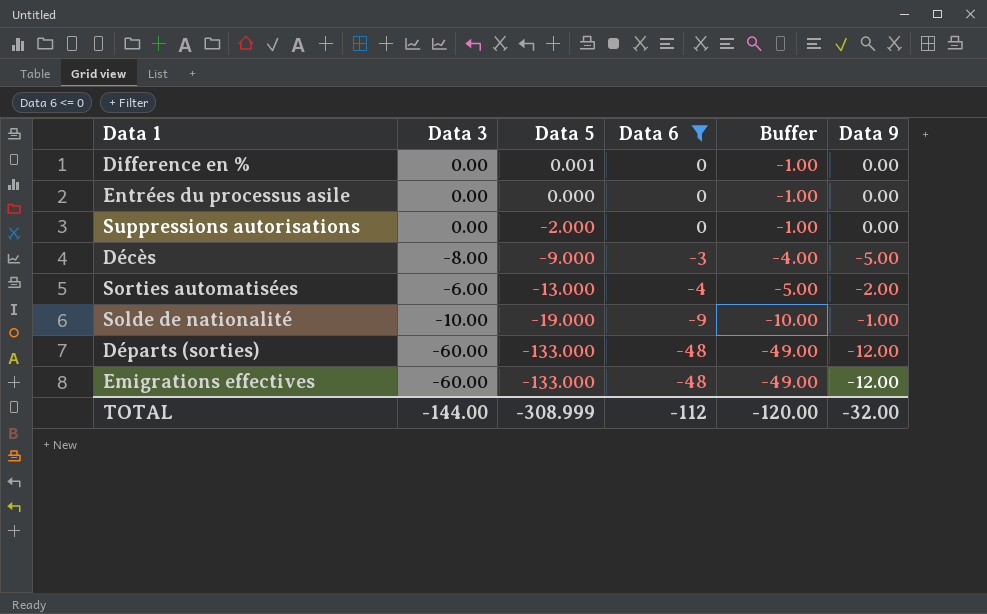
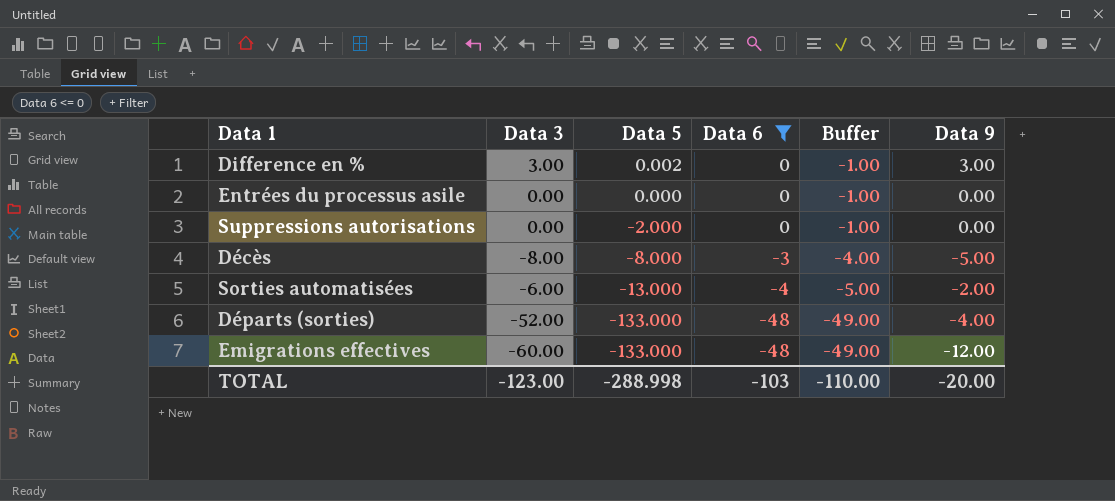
row Solde de nationalité: -10.00 | -19.000 | -9 | -10.00 | -1.00 -> none
Difference en % | Data 3: 0.00 -> 3.00
Difference en % | Data 5: 0.001 -> 0.002
Difference en % | Data 9: 0.00 -> 3.00
Décès | Data 5: -9.000 -> -8.000
Départs (sorties) | Data 3: -60.00 -> -52.00
Départs (sorties) | Data 9: -12.00 -> -4.00
TOTAL | Data 3: -144.00 -> -123.00
TOTAL | Data 5: -308.999 -> -288.998
TOTAL | Data 6: -112 -> -103
TOTAL | Buffer: -120.00 -> -110.00
TOTAL | Data 9: -32.00 -> -20.00

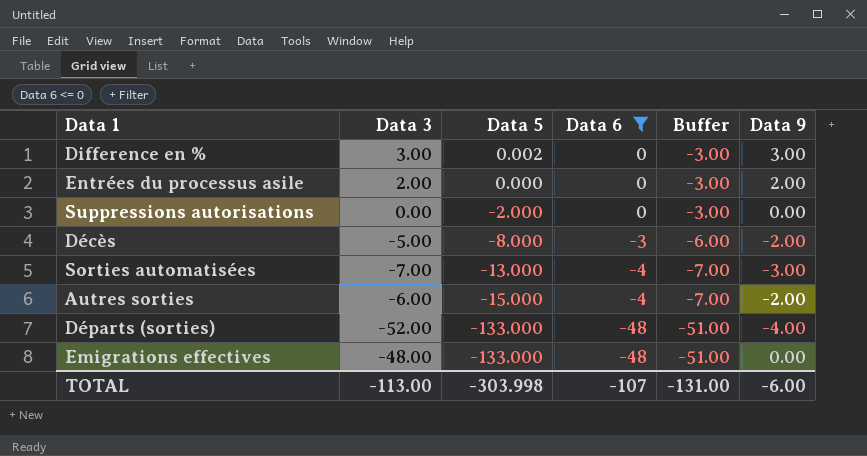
column Buffer | formula: [Data 6] - 1 -> [Data 6] - 3
Entrées du processus asile | Data 3: 0.00 -> 2.00
Entrées du processus asile | Data 9: 0.00 -> 2.00
Décès | Data 3: -8.00 -> -5.00
Décès | Data 9: -5.00 -> -2.00
Sorties automatisées | Data 3: -6.00 -> -7.00
Sorties automatisées | Data 9: -2.00 -> -3.00
row Autres sorties: none -> -6.00 | -15.000 | -4 | -7.00 | -2.00
Emigrations effectives | Data 3: -60.00 -> -48.00
Emigrations effectives | Data 9: -12.00 -> 0.00
TOTAL | Data 3: -123.00 -> -113.00
TOTAL | Data 5: -288.998 -> -303.998
TOTAL | Data 6: -103 -> -107
TOTAL | Buffer: -110.00 -> -131.00
TOTAL | Data 9: -20.00 -> -6.00

